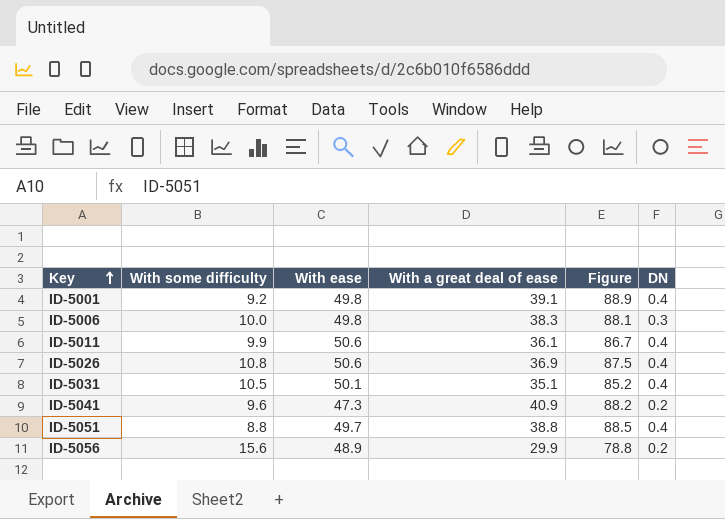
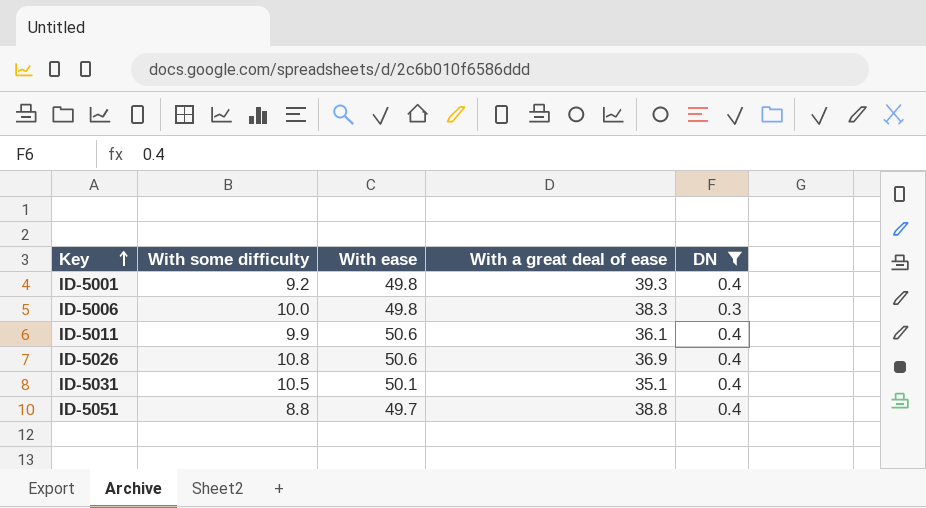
filter: none -> DN != 0.2
column Figure | formula: [With ease] + [With a great deal of ease] -> none
ID-5001 | With a great deal of ease: 39.1 -> 39.3

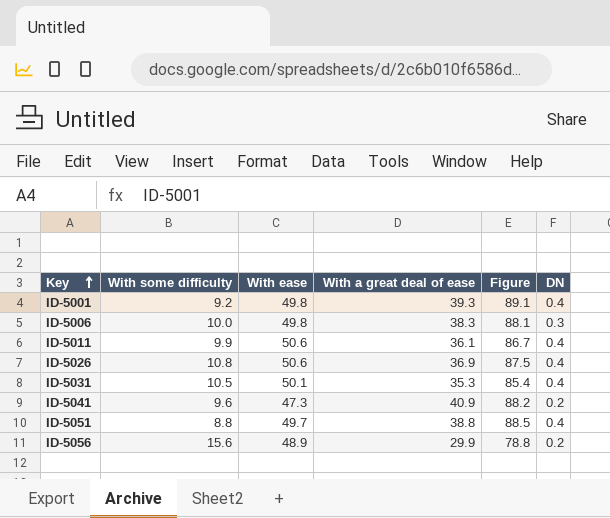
filter: DN != 0.2 -> none
column Figure | formula: none -> [With ease] + [With a great deal of ease]
ID-5031 | With a great deal of ease: 35.1 -> 35.3

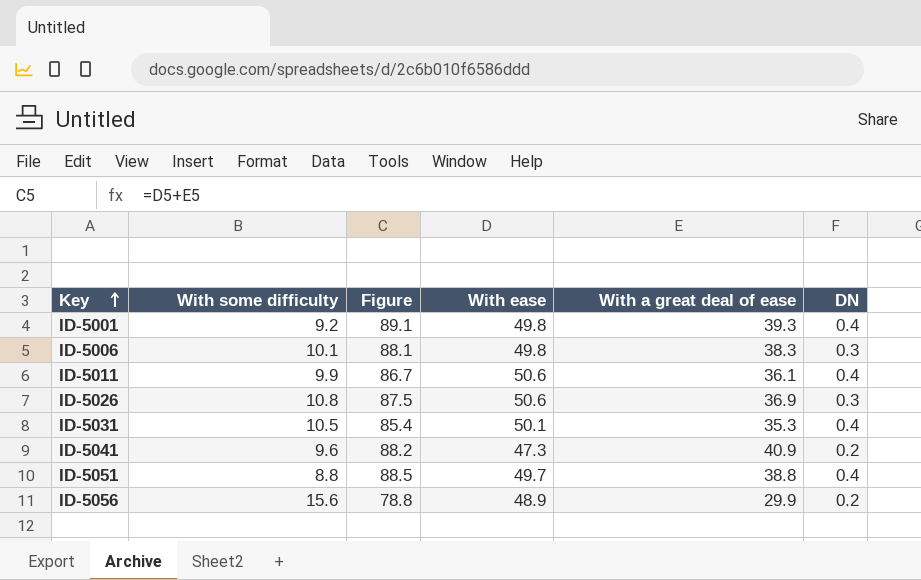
column Figure | position: 5 -> 3
ID-5006 | With some difficulty: 10.0 -> 10.1
ID-5026 | DN: 0.4 -> 0.3

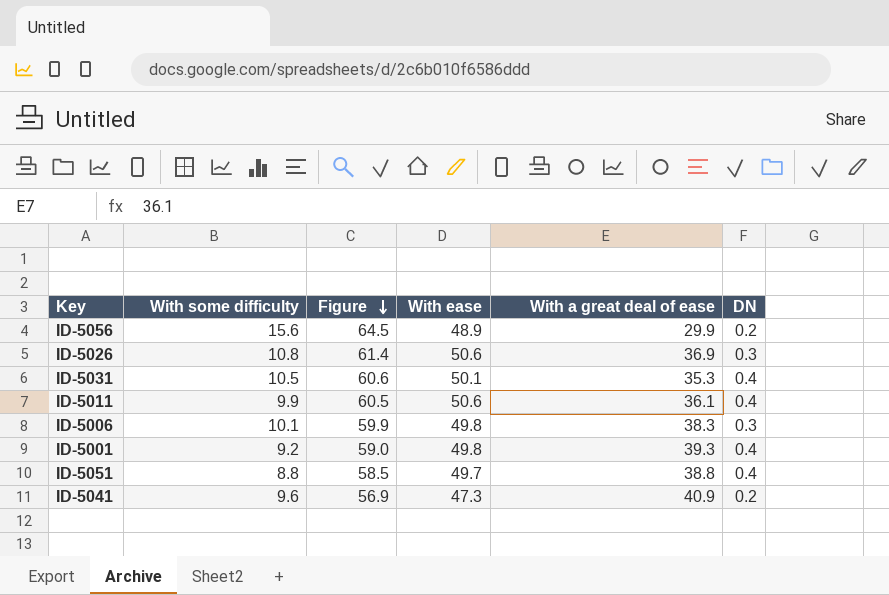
row order: Key ascending -> Figure descending
column Figure | formula: [With ease] + [With a great deal of ease] -> [With some difficulty] + [With ease]

